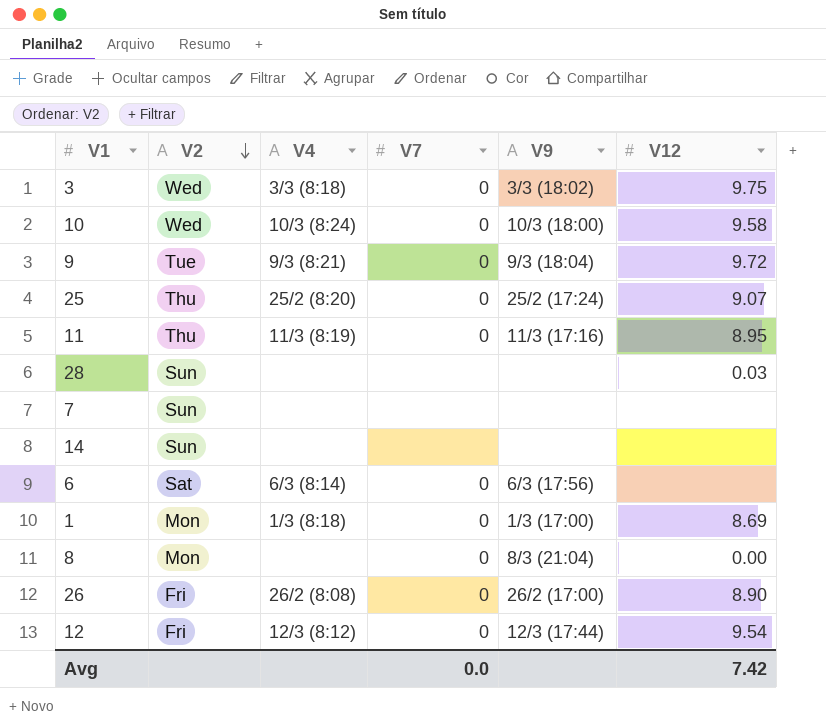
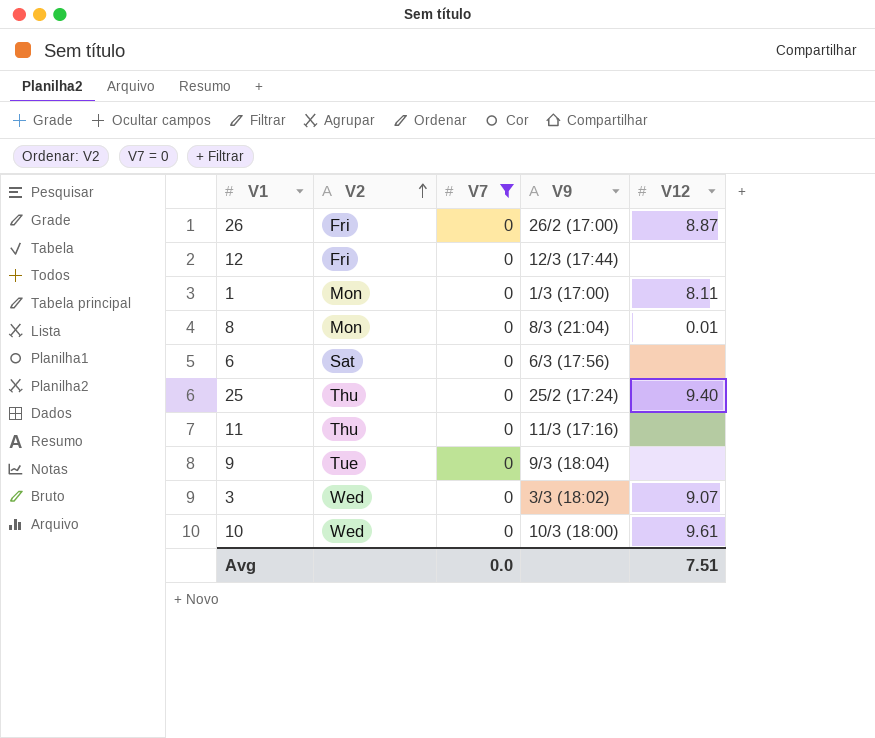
filter: none -> V7 = 0
row order: V2 descending -> V2 ascending
column V4 | position: 3 -> none
26 | V12: 8.90 -> 8.87
12 | V12: 9.54 -> none
1 | V12: 8.69 -> 8.11
8 | V12: 0.00 -> 0.01
25 | V12: 9.07 -> 9.40
11 | V12: 8.95 -> none
9 | V12: 9.72 -> none
3 | V12: 9.75 -> 9.07
10 | V12: 9.58 -> 9.61
Avg | V12: 7.42 -> 7.51

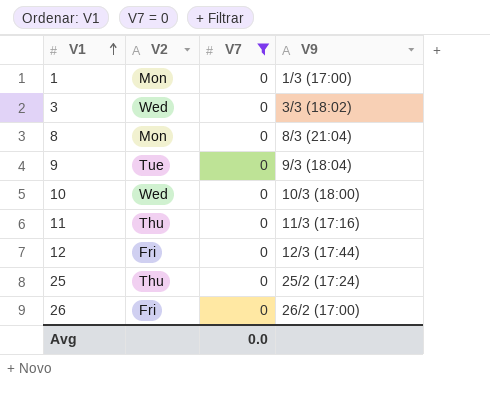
row order: V2 ascending -> V1 ascending
column V12 | position: 5 -> none
row 6: Sat | 0 | 6/3 (17:56) | none -> none

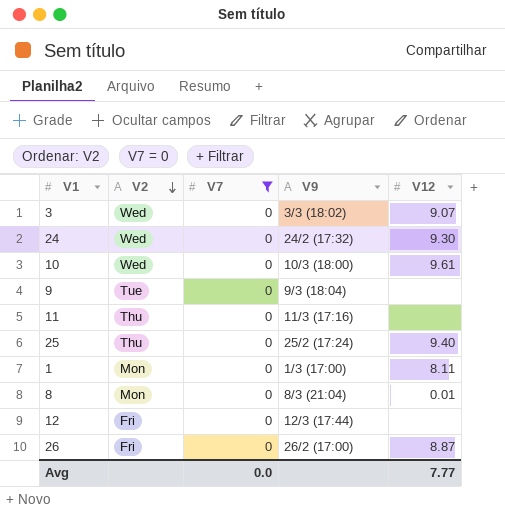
row order: V1 ascending -> V2 descending
column V12 | position: none -> 5
row 24: none -> Wed | 0 | 24/2 (17:32) | 9.30

